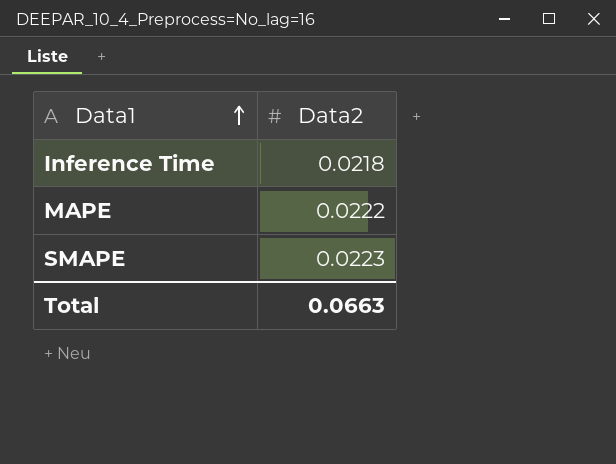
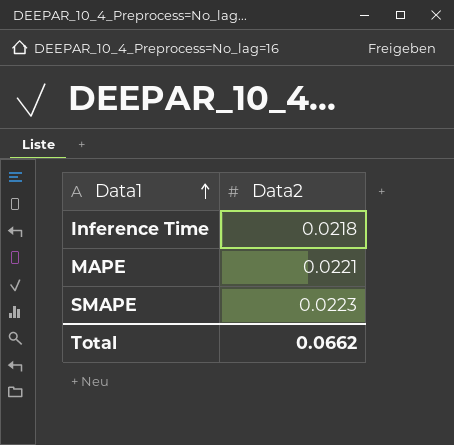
MAPE | Data2: 0.0222 -> 0.0221
Total | Data2: 0.0663 -> 0.0662

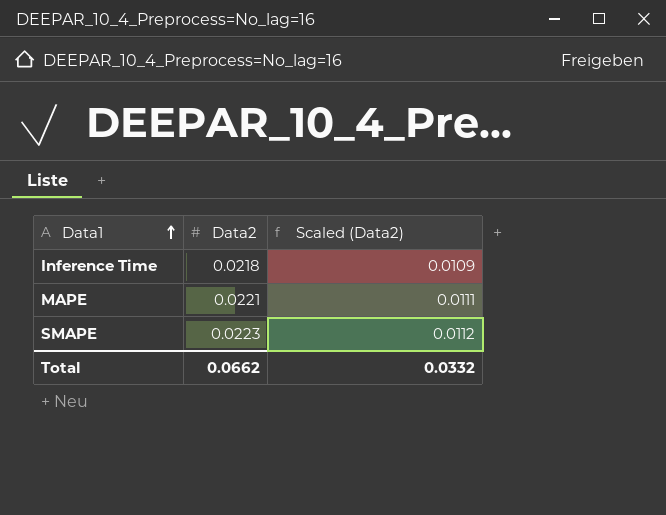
column Scaled (Data2) | formula: none -> [Data2] * 0.5

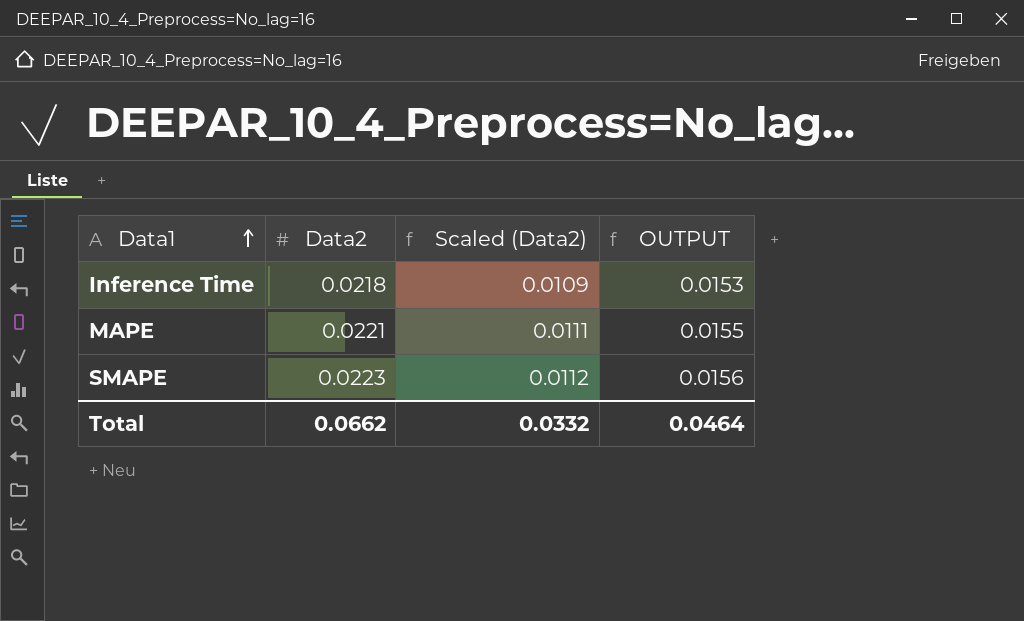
column OUTPUT | formula: none -> [Data2] * 0.7

